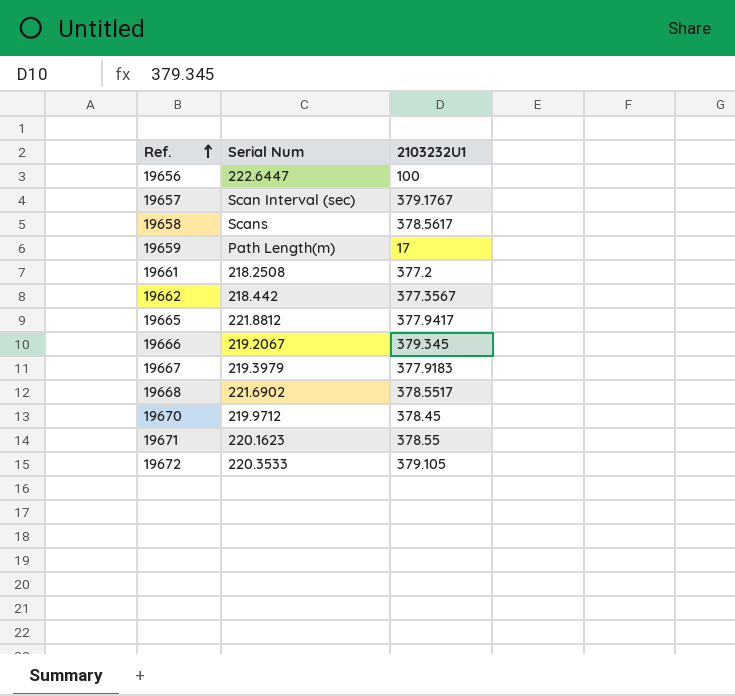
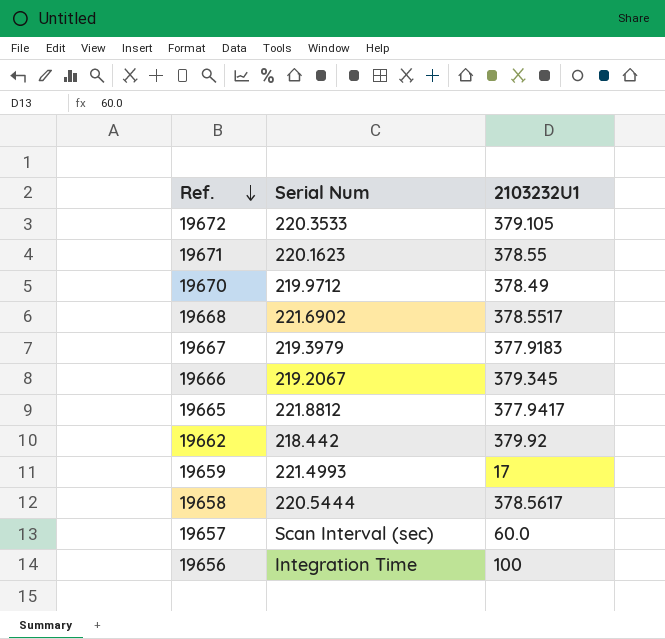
row order: Ref. ascending -> Ref. descending
row 19661: 218.2508 | 377.2 -> none
19670 | 2103232U1: 378.45 -> 378.49
19662 | 2103232U1: 377.3567 -> 379.92
19659 | Serial Num: Path Length(m) -> 221.4993
19658 | Serial Num: Scans -> 220.5444
19657 | 2103232U1: 379.1767 -> 60.0
19656 | Serial Num: 222.6447 -> Integration Time

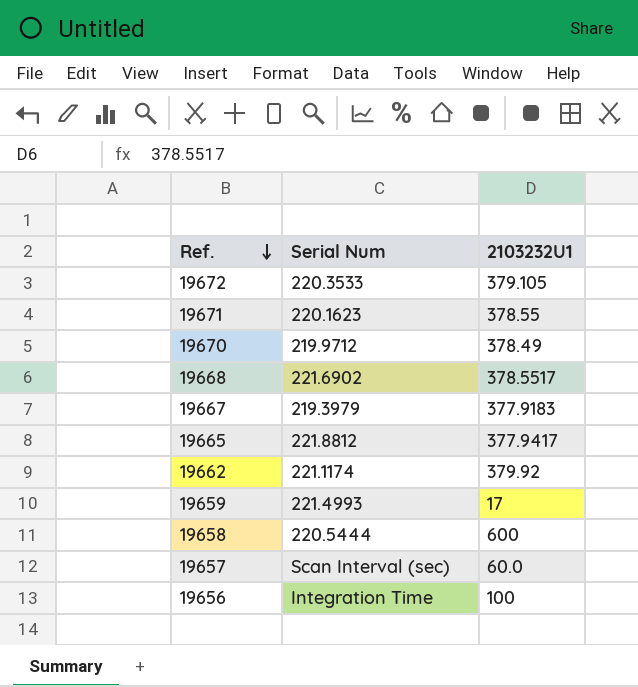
row 19666: 219.2067 | 379.345 -> none
19662 | Serial Num: 218.442 -> 221.1174
19658 | 2103232U1: 378.5617 -> 600

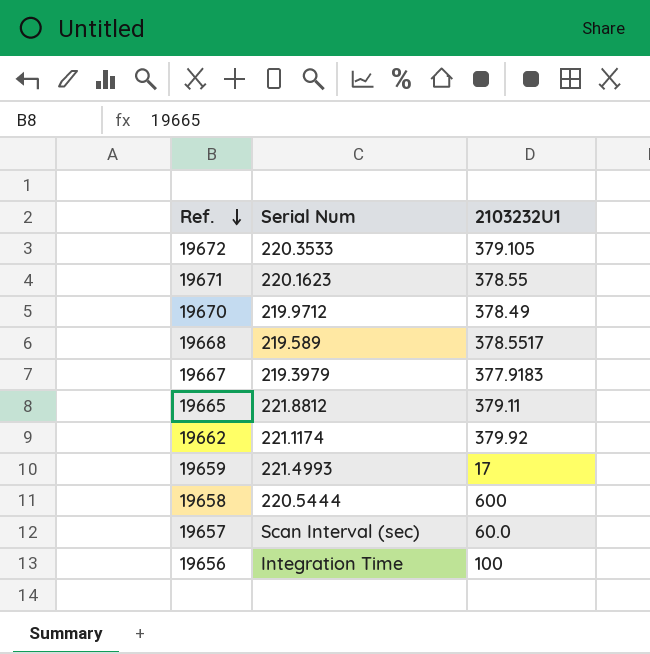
19668 | Serial Num: 221.6902 -> 219.589
19665 | 2103232U1: 377.9417 -> 379.11

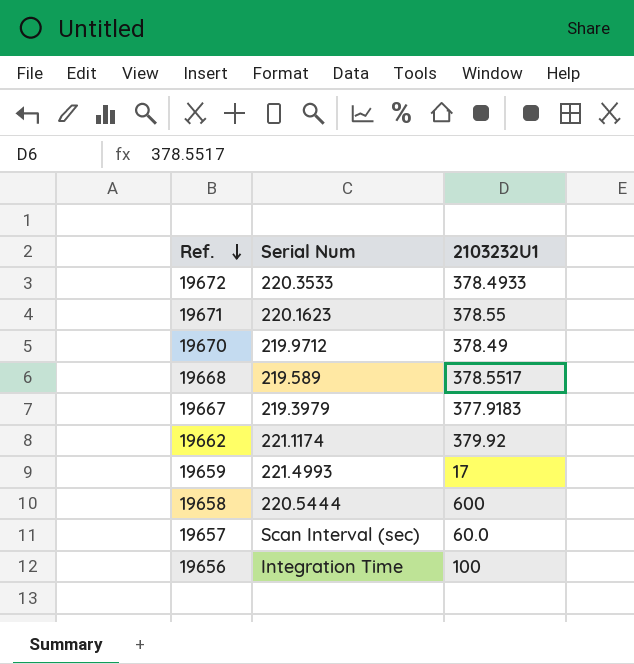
row 19665: 221.8812 | 379.11 -> none
19672 | 2103232U1: 379.105 -> 378.4933

